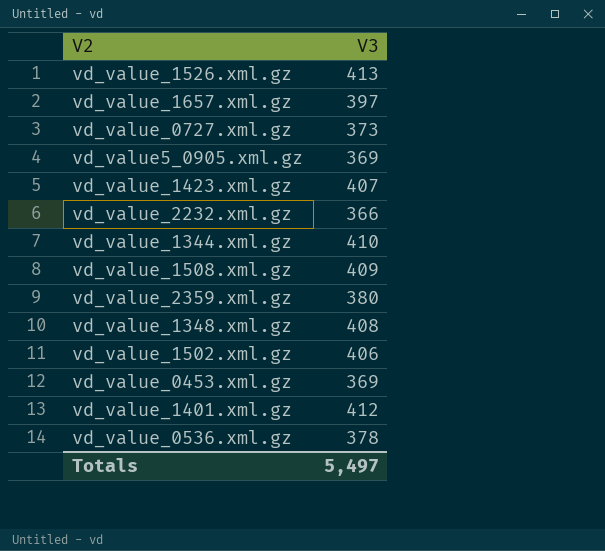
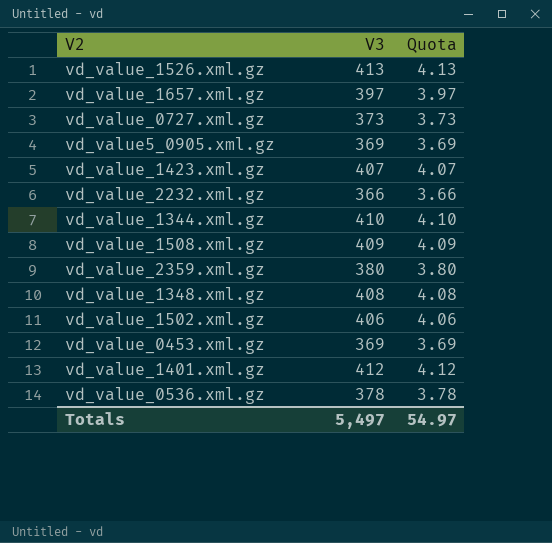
column Quota | formula: none -> [V3] * 0.01

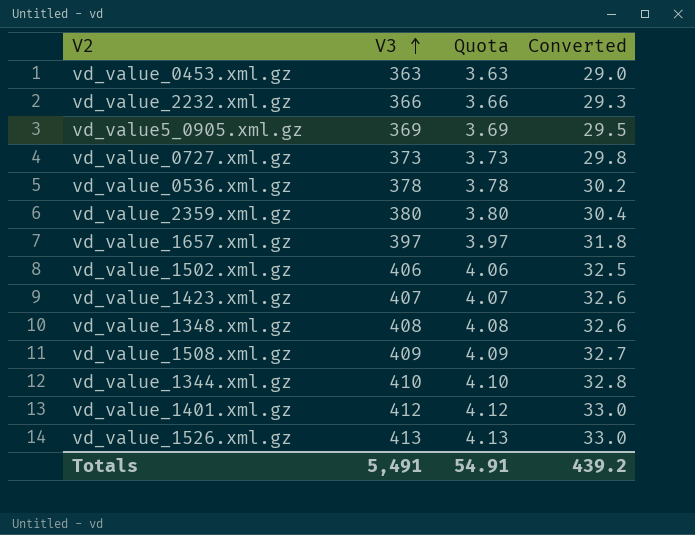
row order: none -> V3 ascending
column Converted | formula: none -> [V3] * 0.08
vd_value_0453.xml.gz | V3: 369 -> 363
vd_value_0453.xml.gz | Quota: 3.69 -> 3.63
Totals | V3: 5,497 -> 5,491
Totals | Quota: 54.97 -> 54.91

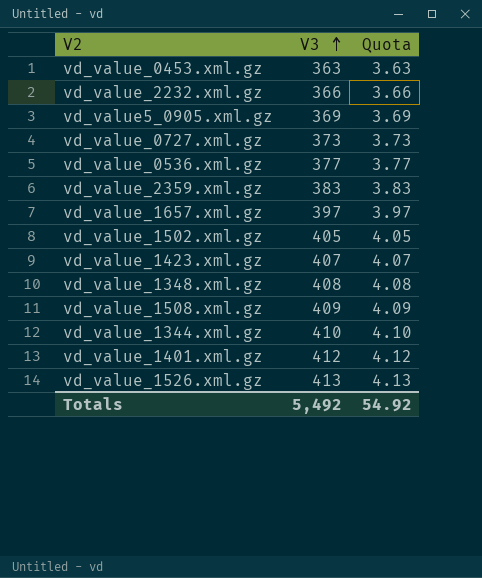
column Converted | formula: [V3] * 0.08 -> none
vd_value_0536.xml.gz | V3: 378 -> 377
vd_value_0536.xml.gz | Quota: 3.78 -> 3.77
vd_value_2359.xml.gz | V3: 380 -> 383
vd_value_2359.xml.gz | Quota: 3.80 -> 3.83
vd_value_1502.xml.gz | V3: 406 -> 405
vd_value_1502.xml.gz | Quota: 4.06 -> 4.05
Totals | V3: 5,491 -> 5,492
Totals | Quota: 54.91 -> 54.92

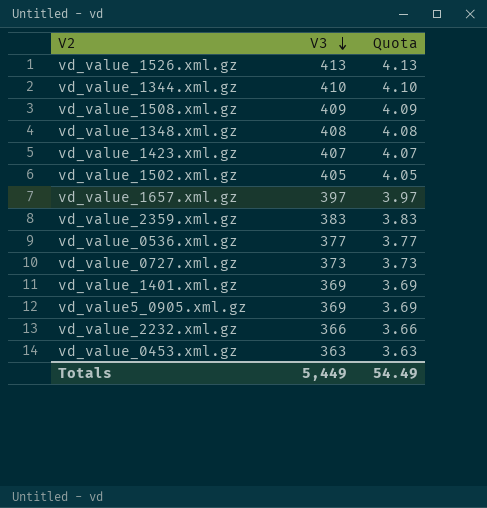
row order: V3 ascending -> V3 descending
vd_value_1401.xml.gz | V3: 412 -> 369
vd_value_1401.xml.gz | Quota: 4.12 -> 3.69
Totals | V3: 5,492 -> 5,449
Totals | Quota: 54.92 -> 54.49

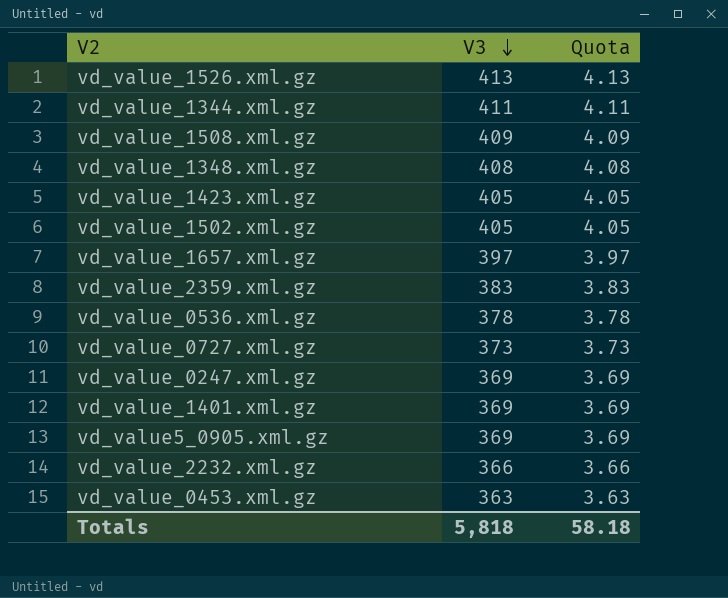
vd_value_1344.xml.gz | V3: 410 -> 411
vd_value_1344.xml.gz | Quota: 4.10 -> 4.11
vd_value_1423.xml.gz | V3: 407 -> 405
vd_value_1423.xml.gz | Quota: 4.07 -> 4.05
vd_value_0536.xml.gz | V3: 377 -> 378
vd_value_0536.xml.gz | Quota: 3.77 -> 3.78
row vd_value_0247.xml.gz: none -> 369 | 3.69
Totals | V3: 5,449 -> 5,818
Totals | Quota: 54.49 -> 58.18

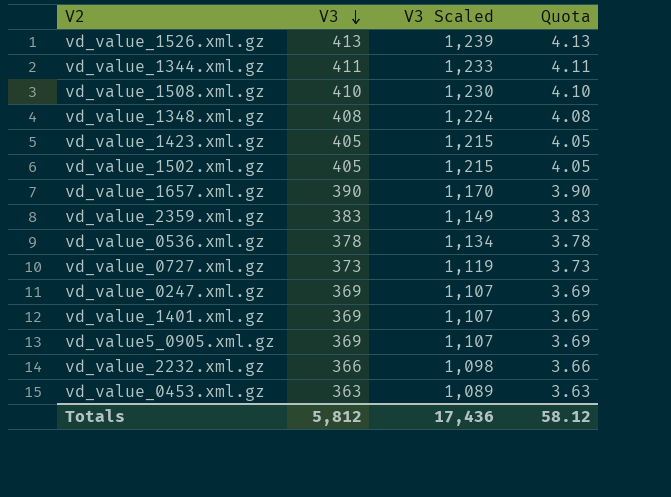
column V3 Scaled | formula: none -> [V3] * 3
vd_value_1508.xml.gz | V3: 409 -> 410
vd_value_1508.xml.gz | Quota: 4.09 -> 4.10
vd_value_1657.xml.gz | V3: 397 -> 390
vd_value_1657.xml.gz | Quota: 3.97 -> 3.90
Totals | V3: 5,818 -> 5,812
Totals | Quota: 58.18 -> 58.12

